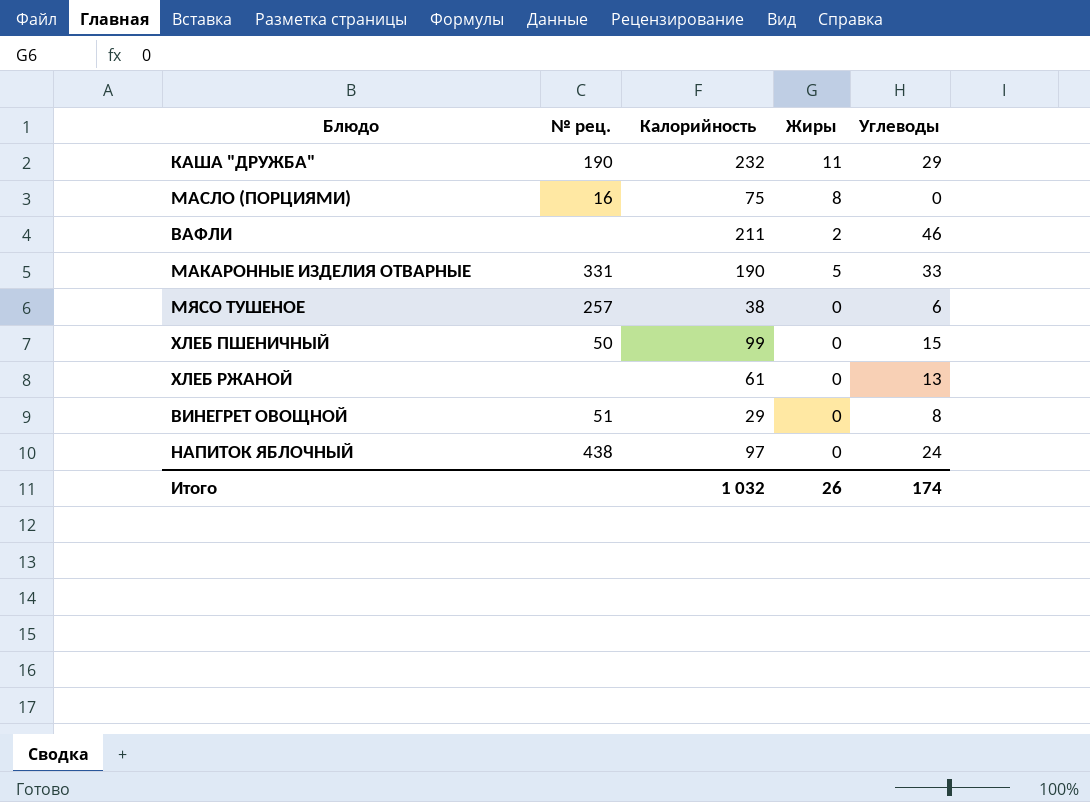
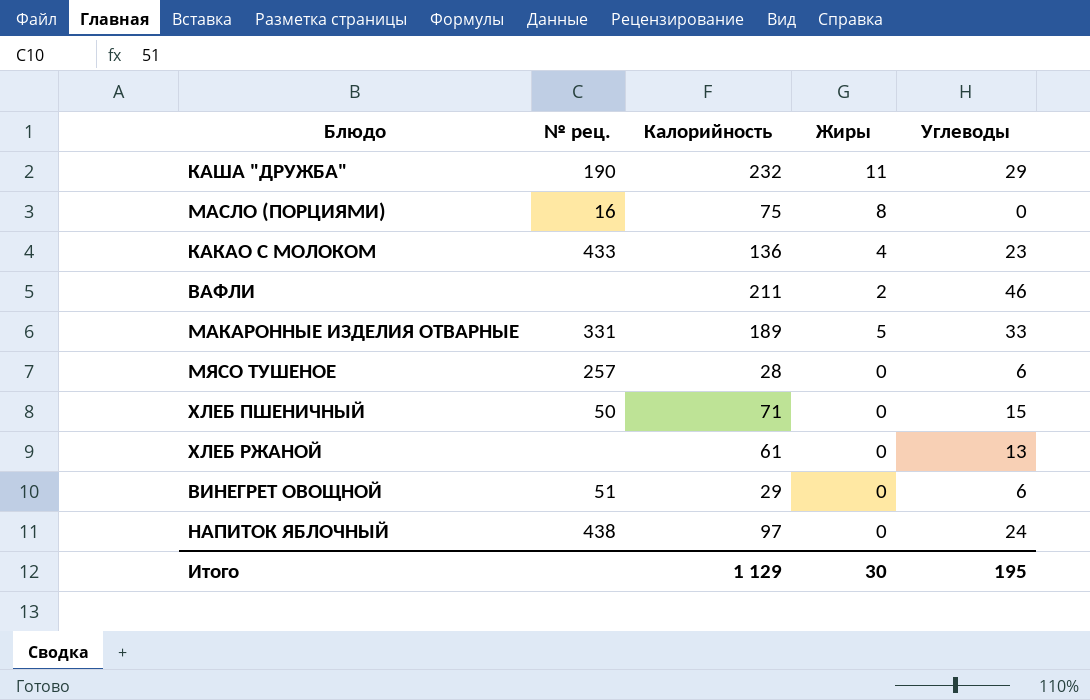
row КАКАО С МОЛОКОМ: none -> 433 | 136 | 4 | 23
МАКАРОННЫЕ ИЗДЕЛИЯ ОТВАРНЫЕ | Калорийность: 190 -> 189
МЯСО ТУШЕНОЕ | Калорийность: 38 -> 28
ХЛЕБ ПШЕНИЧНЫЙ | Калорийность: 99 -> 71
ВИНЕГРЕТ ОВОЩНОЙ | Углеводы: 8 -> 6
Итого | Калорийность: 1 032 -> 1 129
Итого | Жиры: 26 -> 30
Итого | Углеводы: 174 -> 195

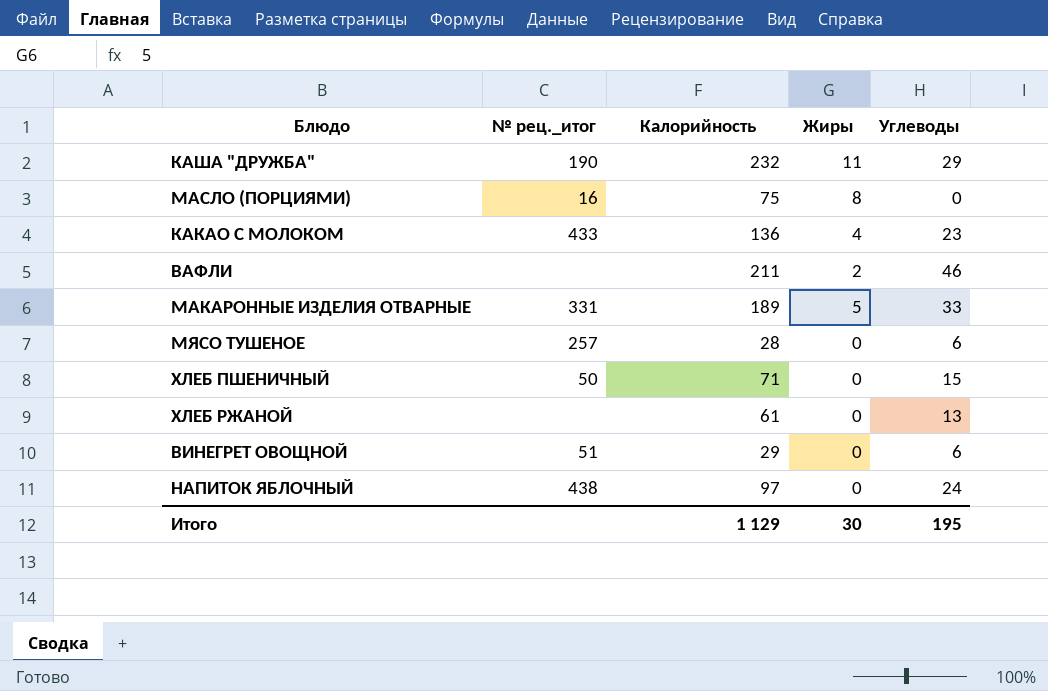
column name: № рец. -> № рец._итог

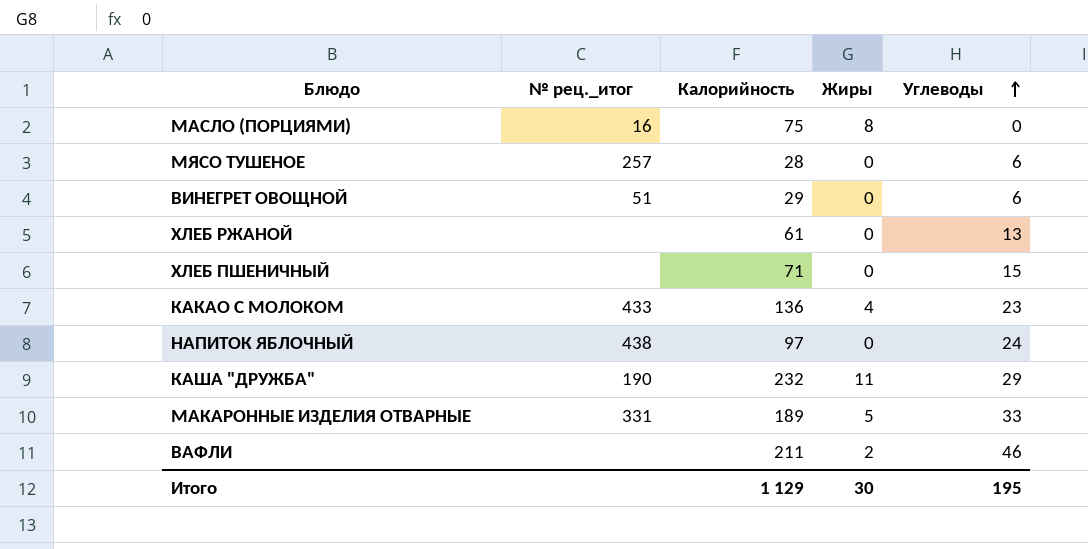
row order: none -> Углеводы ascending
ХЛЕБ ПШЕНИЧНЫЙ | № рец._итог: 50 -> none

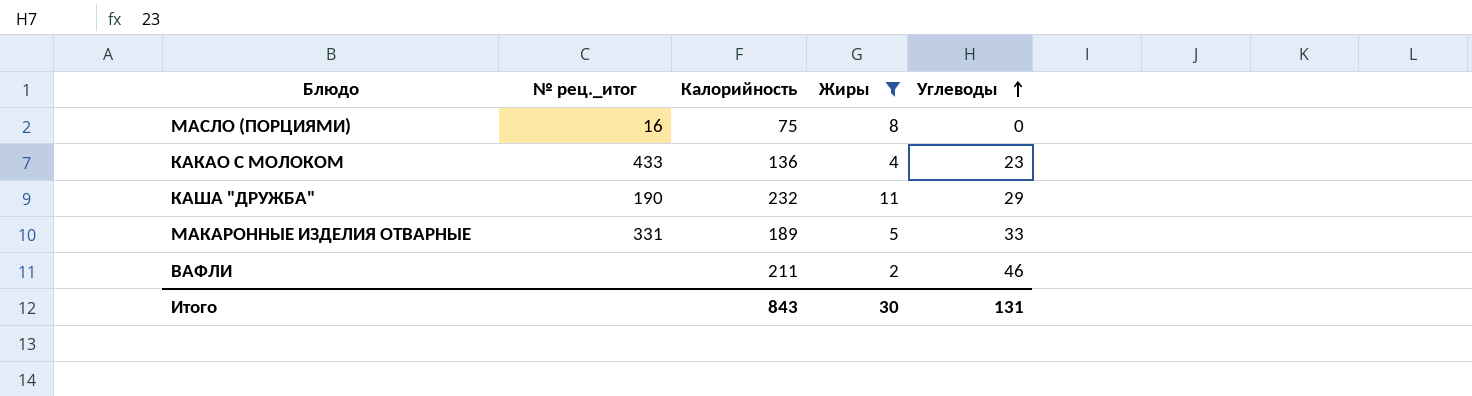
filter: none -> Жиры != 0
Итого | Калорийность: 1 129 -> 843
Итого | Углеводы: 195 -> 131

